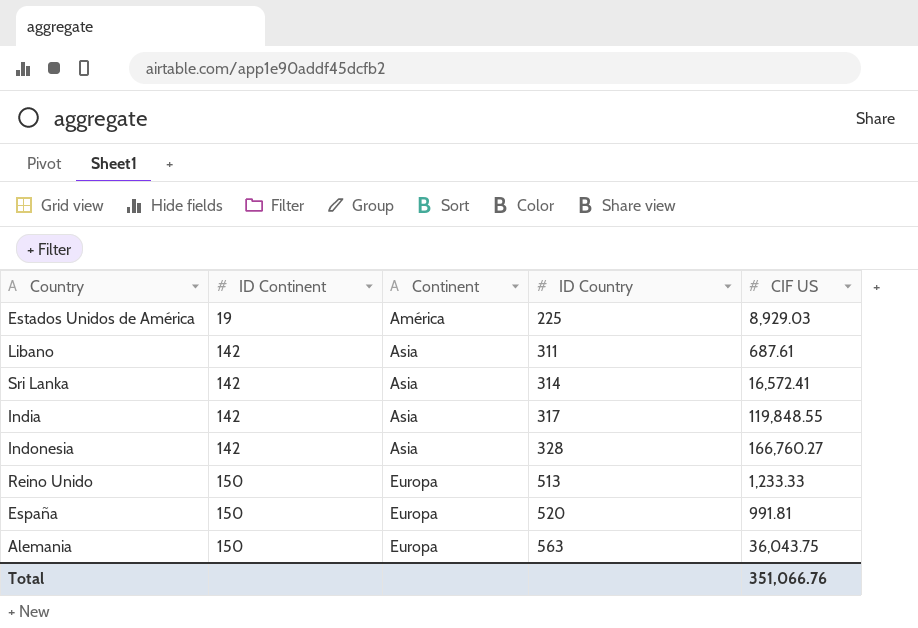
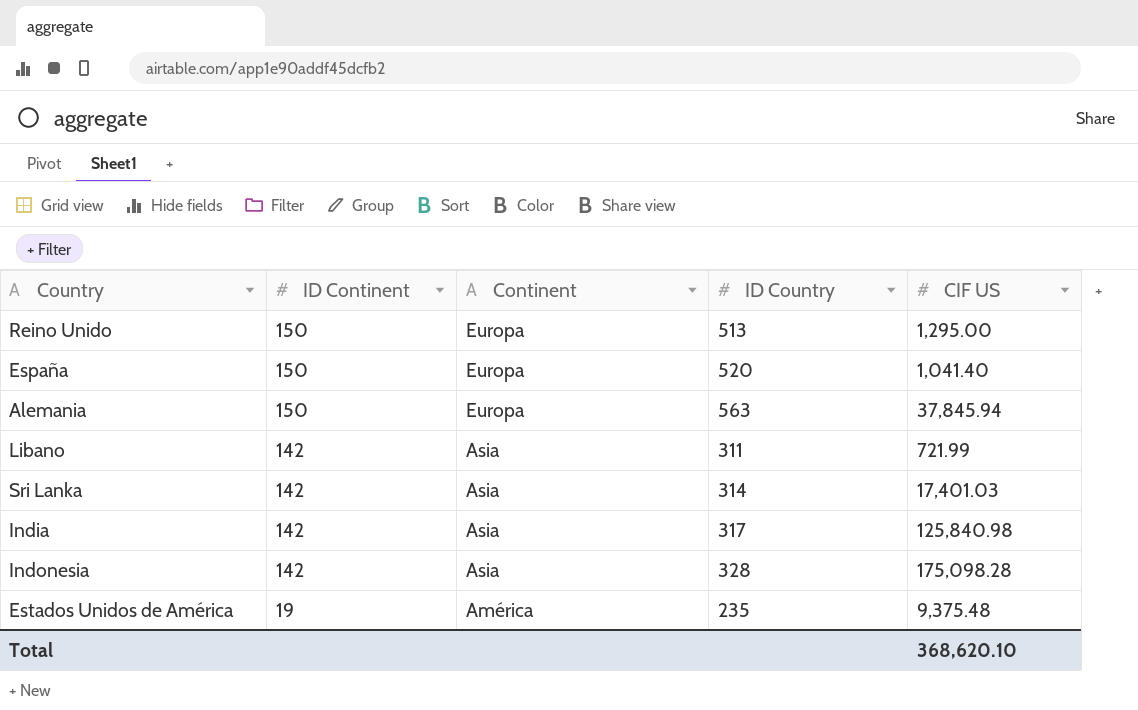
row order: ID Continent ascending -> ID Continent descending
Reino Unido | CIF US: 1,233.33 -> 1,295.00
España | CIF US: 991.81 -> 1,041.40
Alemania | CIF US: 36,043.75 -> 37,845.94
Libano | CIF US: 687.61 -> 721.99
Sri Lanka | CIF US: 16,572.41 -> 17,401.03
India | CIF US: 119,848.55 -> 125,840.98
Indonesia | CIF US: 166,760.27 -> 175,098.28
Estados Unidos de América | ID Country: 225 -> 235
Estados Unidos de América | CIF US: 8,929.03 -> 9,375.48
Total | CIF US: 351,066.76 -> 368,620.10

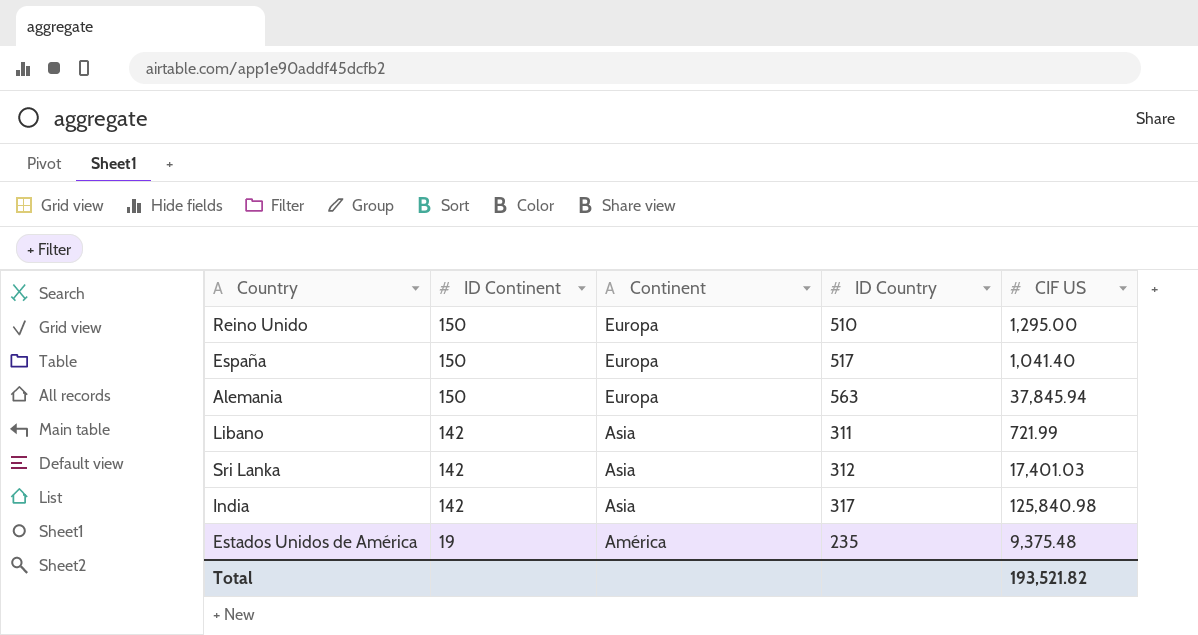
row Indonesia: 142 | Asia | 328 | 175,098.28 -> none
Reino Unido | ID Country: 513 -> 510
España | ID Country: 520 -> 517
Sri Lanka | ID Country: 314 -> 312
Total | CIF US: 368,620.10 -> 193,521.82

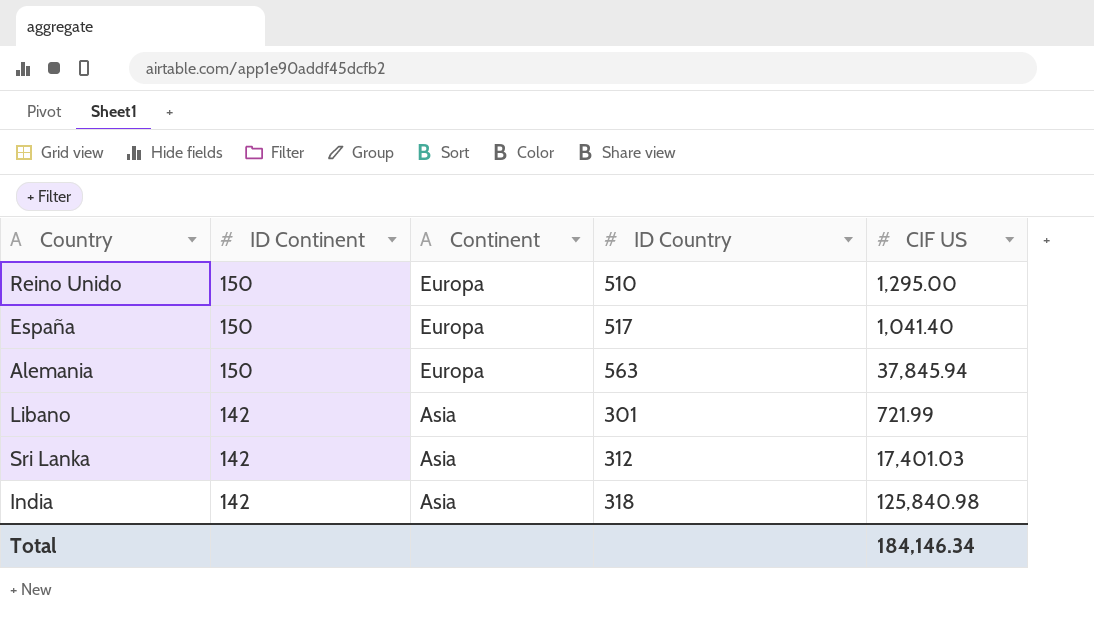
row Estados Unidos de América: 19 | América | 235 | 9,375.48 -> none
Libano | ID Country: 311 -> 301
India | ID Country: 317 -> 318
Total | CIF US: 193,521.82 -> 184,146.34

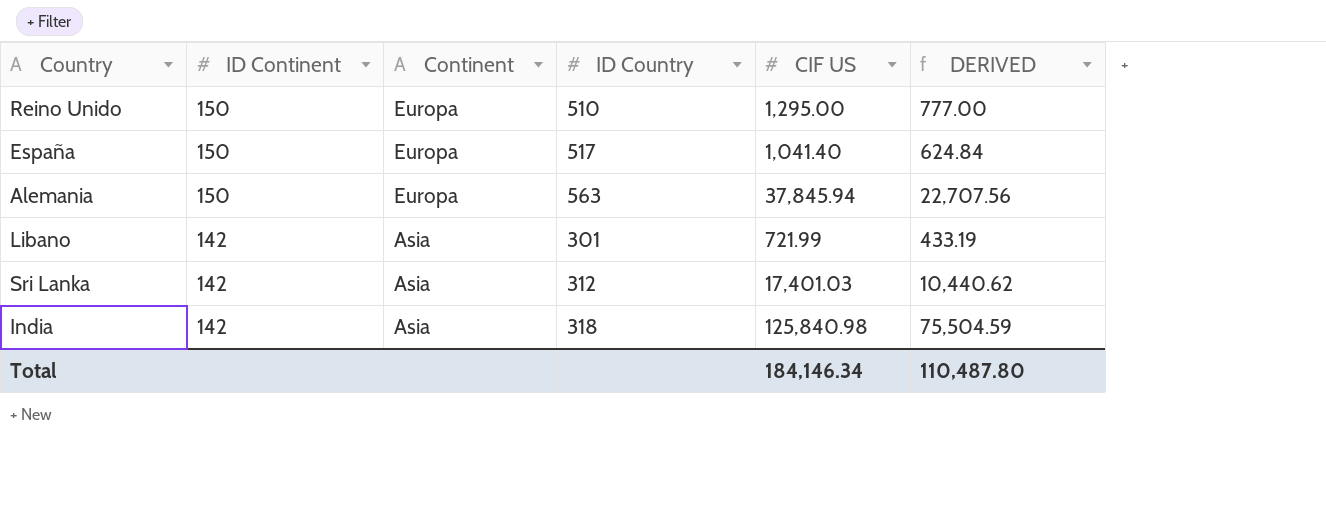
column DERIVED | formula: none -> [CIF US] * 0.6

